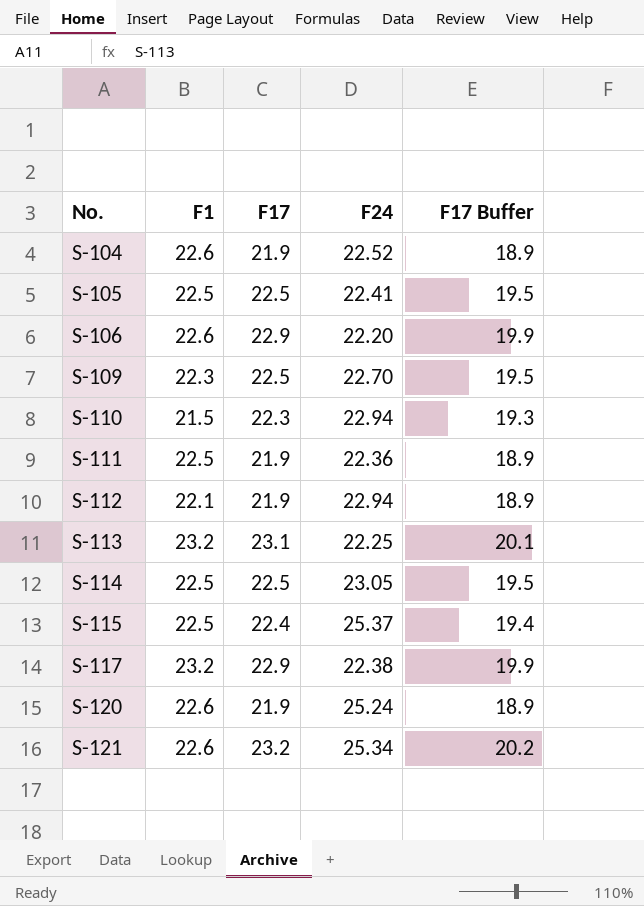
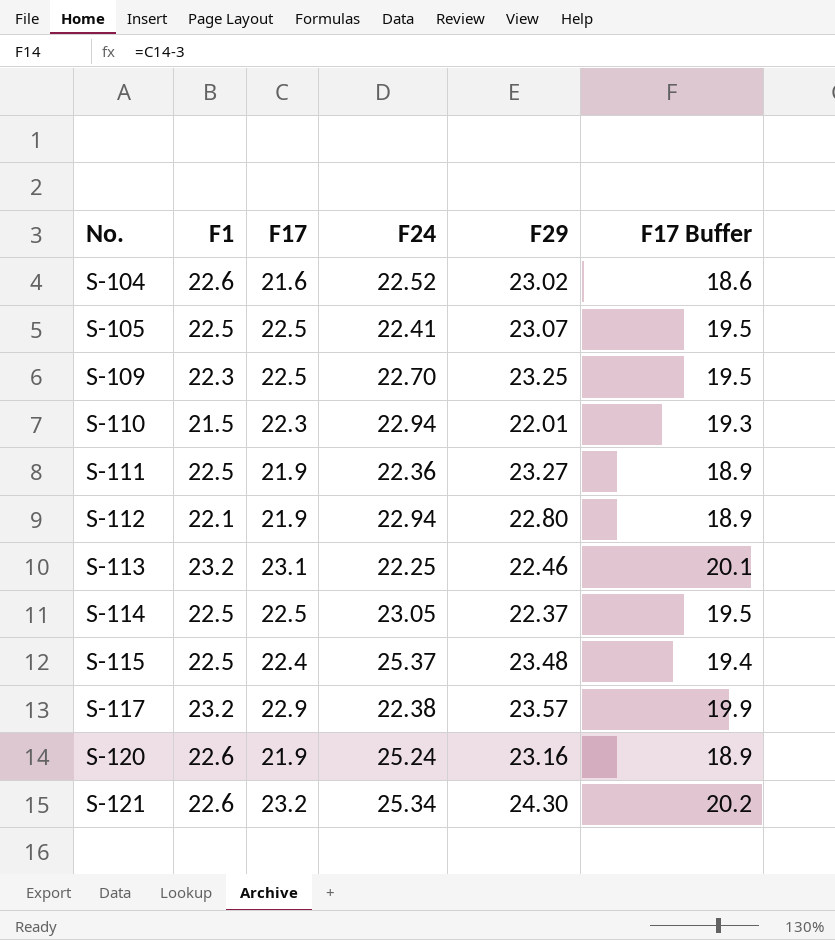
column F29 | position: none -> 5
row S-106: 22.6 | 22.9 | 22.20 | 19.9 -> none
S-104 | F17: 21.9 -> 21.6
S-104 | F17 Buffer: 18.9 -> 18.6

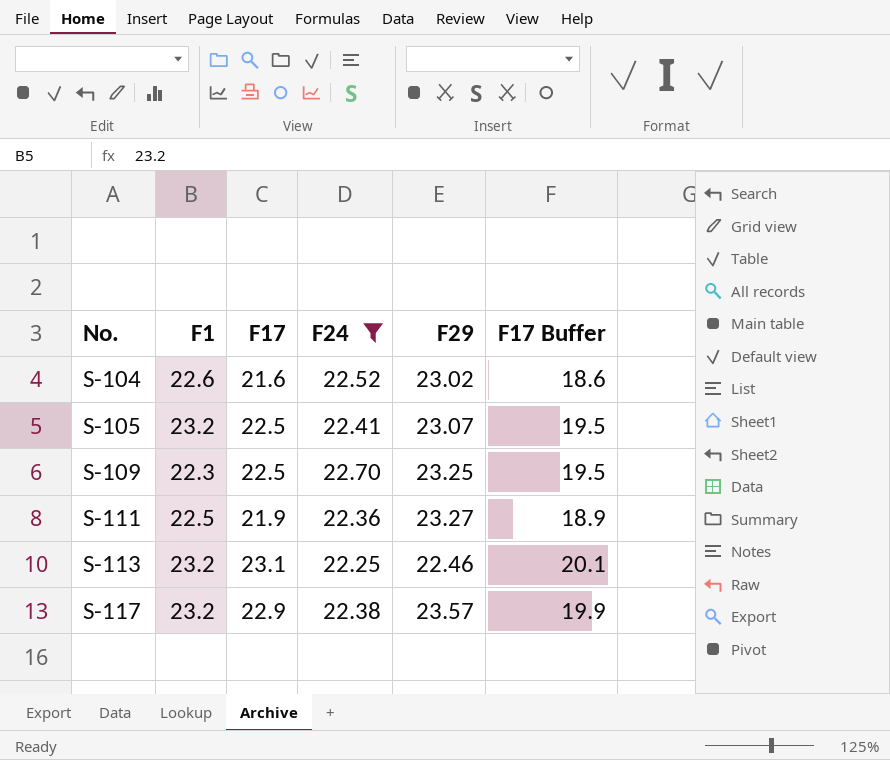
filter: none -> F24 <= 22.70
S-105 | F1: 22.5 -> 23.2

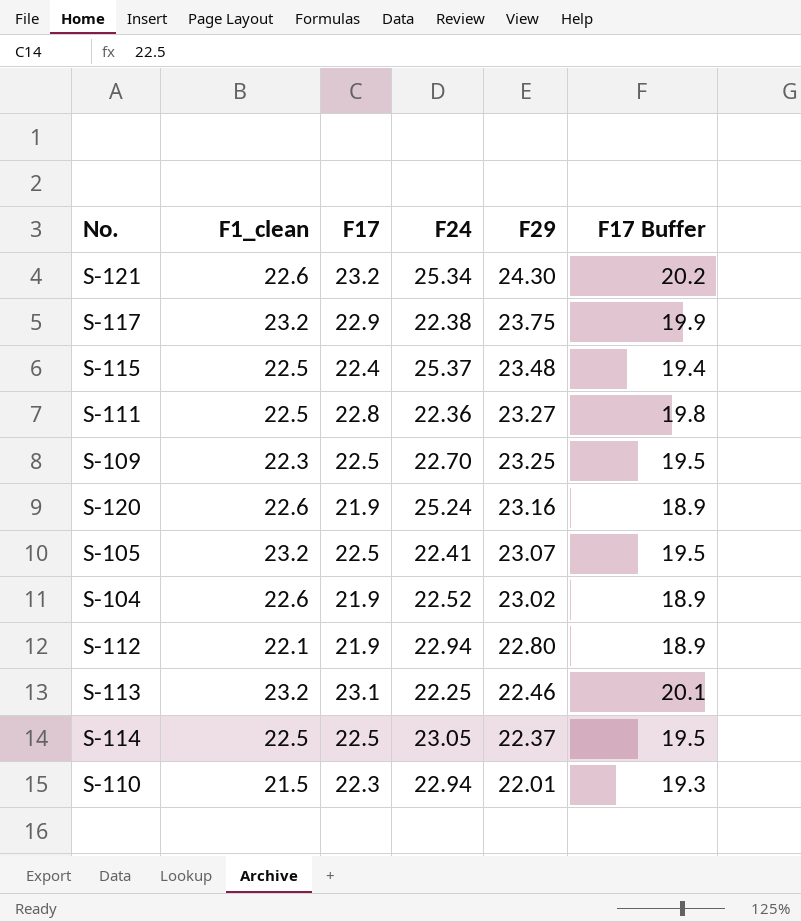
filter: F24 <= 22.70 -> none
row order: No. ascending -> F29 descending
column name: F1 -> F1_clean
S-117 | F29: 23.57 -> 23.75
S-111 | F17: 21.9 -> 22.8
S-111 | F17 Buffer: 18.9 -> 19.8
S-104 | F17: 21.6 -> 21.9
S-104 | F17 Buffer: 18.6 -> 18.9

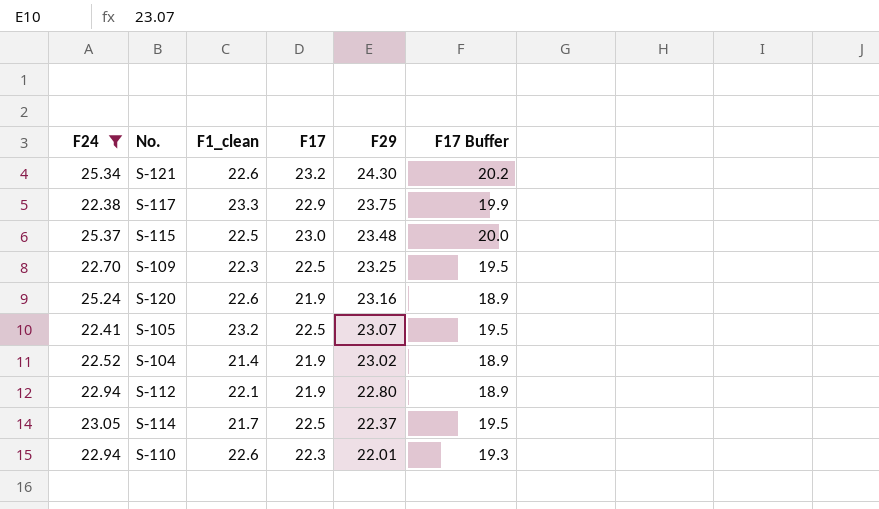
filter: none -> F24 >= 22.38
column F24 | position: 4 -> 1
S-117 | F1_clean: 23.2 -> 23.3
S-115 | F17: 22.4 -> 23.0
S-115 | F17 Buffer: 19.4 -> 20.0
S-104 | F1_clean: 22.6 -> 21.4
S-114 | F1_clean: 22.5 -> 21.7
S-110 | F1_clean: 21.5 -> 22.6

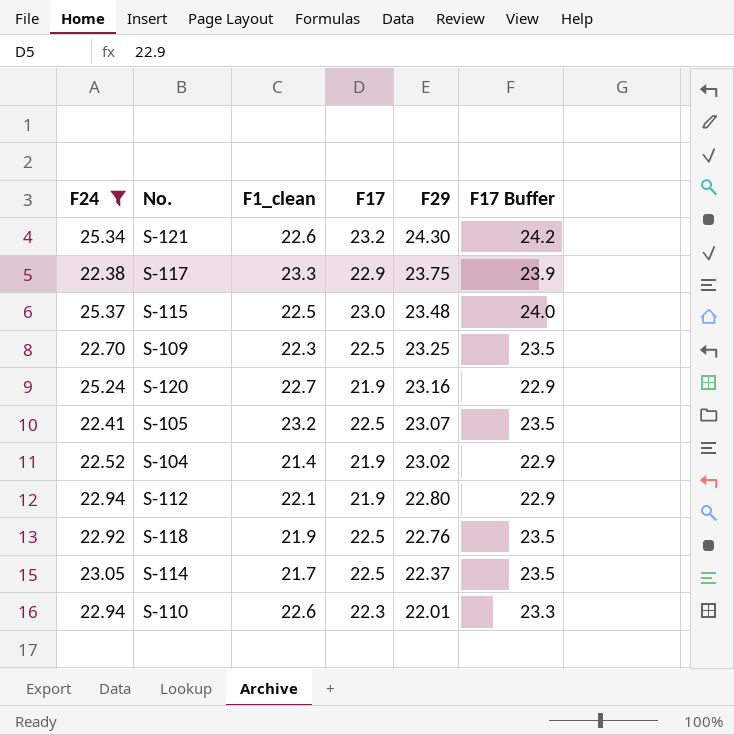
column F17 Buffer | formula: [F17] - 3 -> [F17] + 1
S-120 | F1_clean: 22.6 -> 22.7
row S-118: none -> 22.92 | 21.9 | 22.5 | 22.76 | 23.5

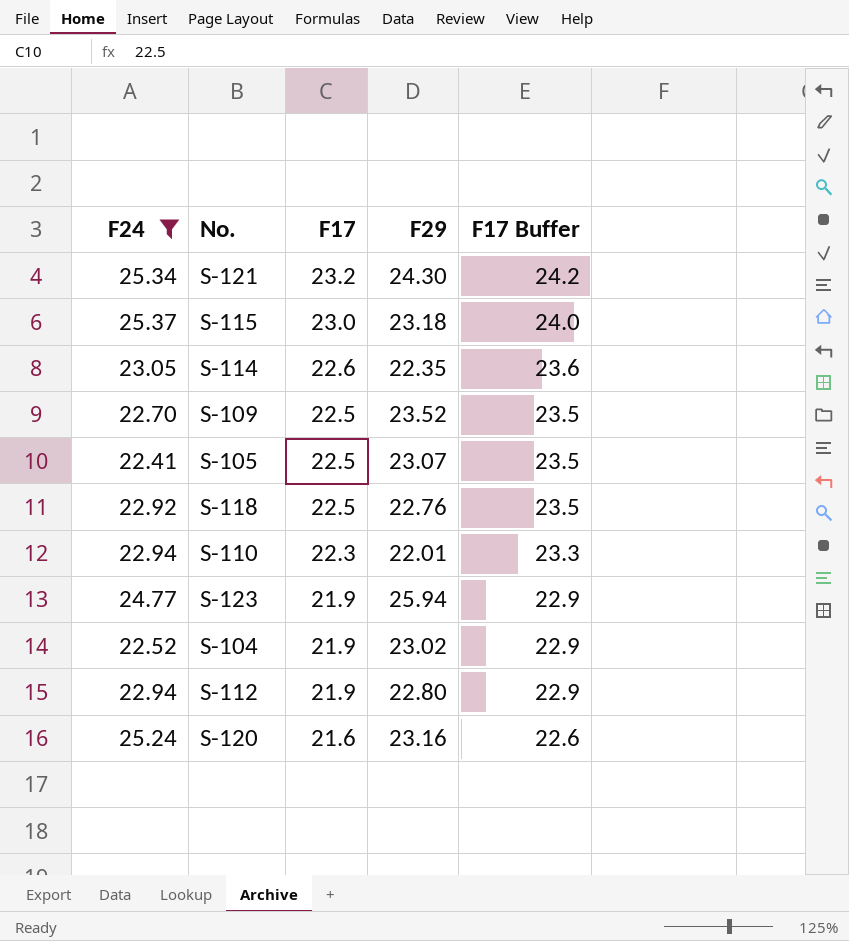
row order: F29 descending -> F17 descending
column F1_clean | position: 3 -> none
row S-117: 22.38 | 23.3 | 22.9 | 23.75 | 23.9 -> none
S-115 | F29: 23.48 -> 23.18
S-114 | F17: 22.5 -> 22.6
S-114 | F29: 22.37 -> 22.35
S-114 | F17 Buffer: 23.5 -> 23.6
S-109 | F29: 23.25 -> 23.52
row S-123: none -> 24.77 | 21.9 | 25.94 | 22.9
S-120 | F17: 21.9 -> 21.6
S-120 | F17 Buffer: 22.9 -> 22.6

